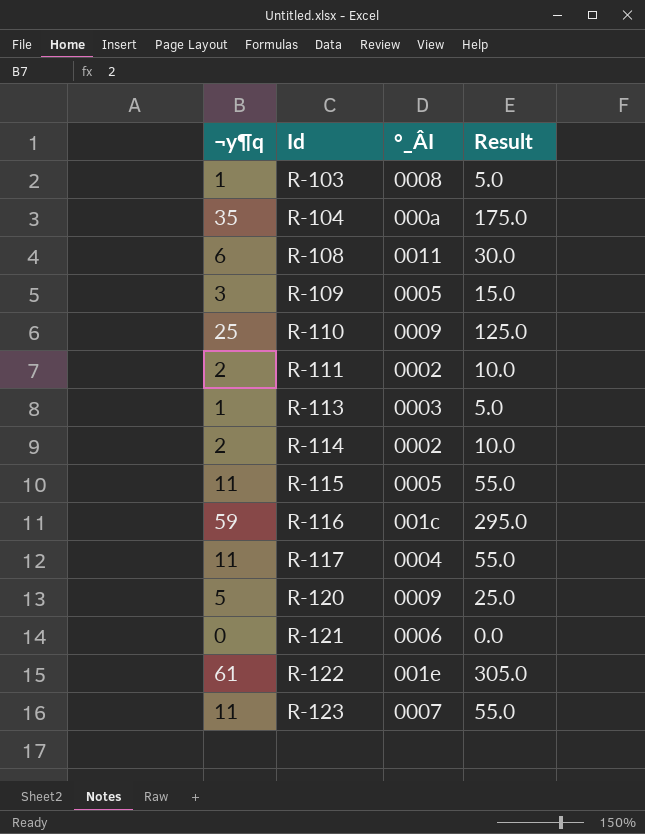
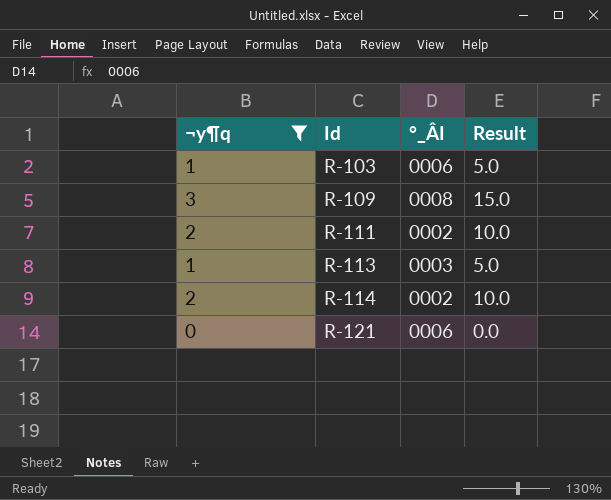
filter: none -> ¬y¶q <= 3
R-103 | °_ÂI: 0008 -> 0006
R-109 | °_ÂI: 0005 -> 0008

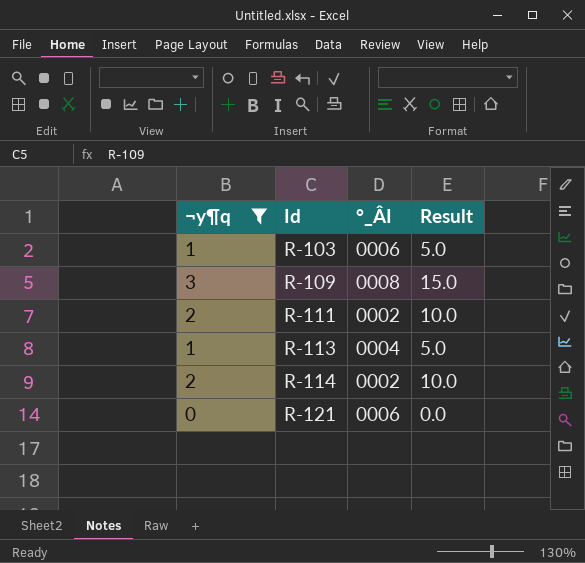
R-113 | °_ÂI: 0003 -> 0004

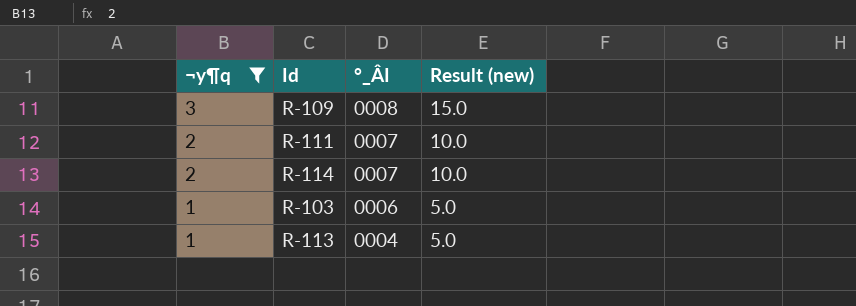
row order: Id ascending -> ¬y¶q descending
column name: Result -> Result (new)
row R-121: 0 | 0006 | 0.0 -> none
R-111 | °_ÂI: 0002 -> 0007
R-114 | °_ÂI: 0002 -> 0007

